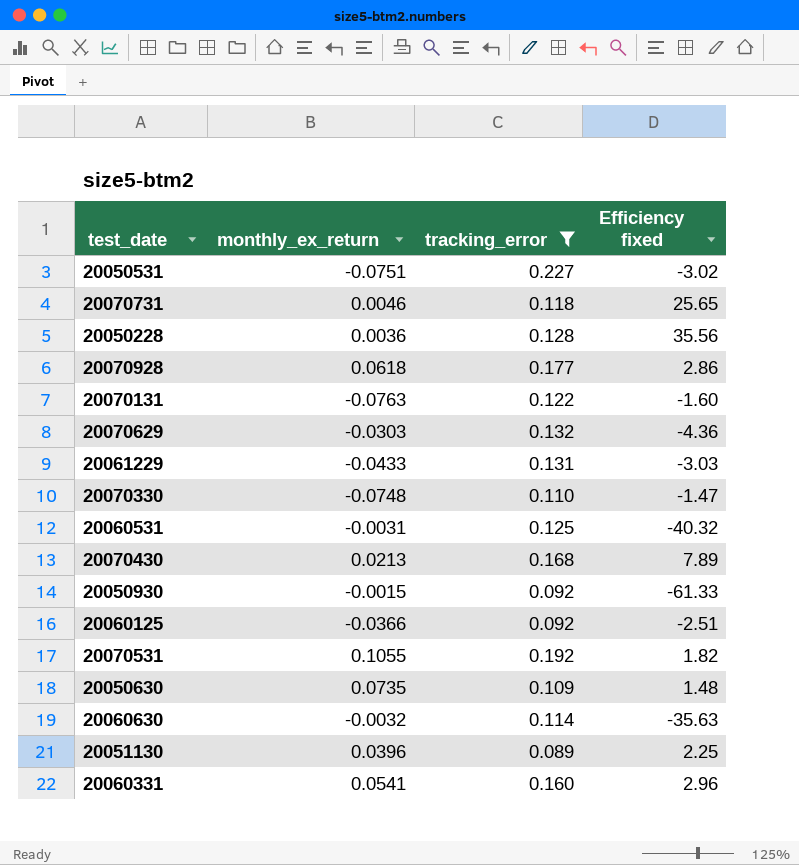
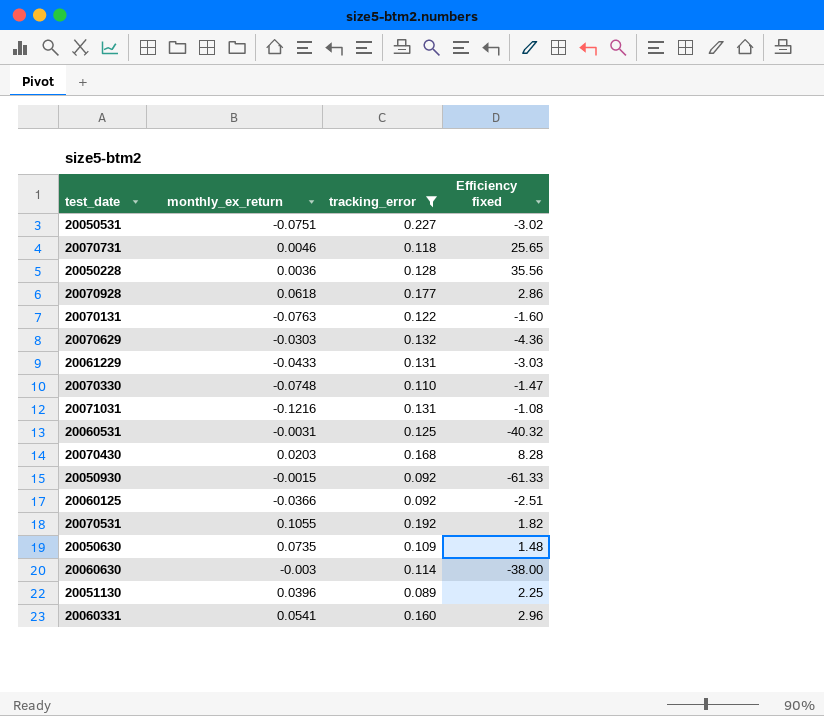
row 20071031: none -> -0.1216 | 0.131 | -1.08
20070430 | monthly_ex_return: 0.0213 -> 0.0203
20070430 | Efficiency fixed: 7.89 -> 8.28
20060630 | monthly_ex_return: -0.0032 -> -0.003
20060630 | Efficiency fixed: -35.63 -> -38.00

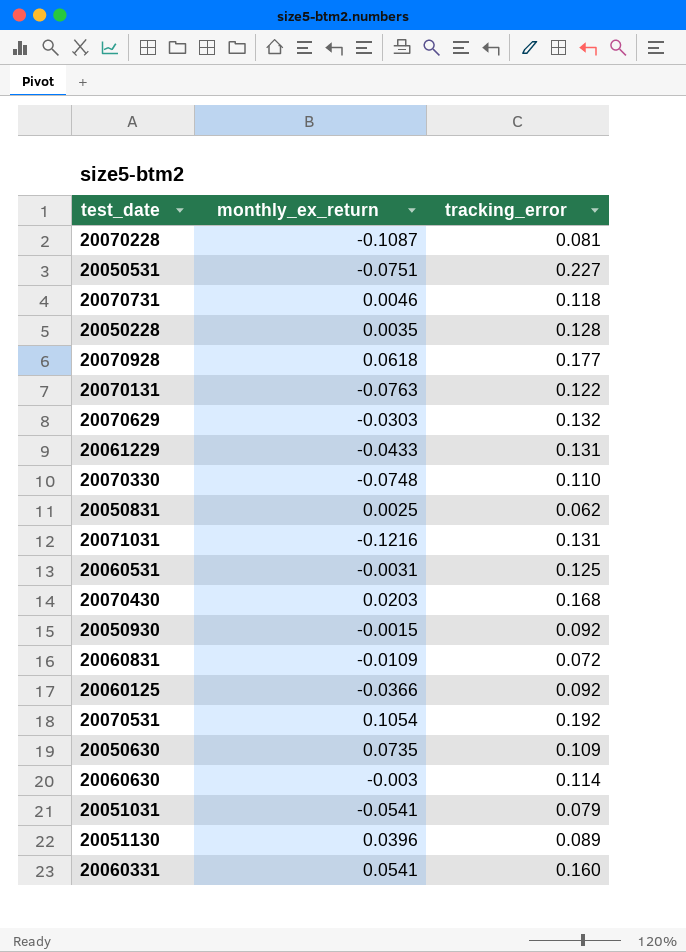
filter: tracking_error >= 0.089 -> none
column Efficiency fixed | formula: [tracking_error] / [monthly_ex_return] -> none
20050228 | monthly_ex_return: 0.0036 -> 0.0035
20070531 | monthly_ex_return: 0.1055 -> 0.1054

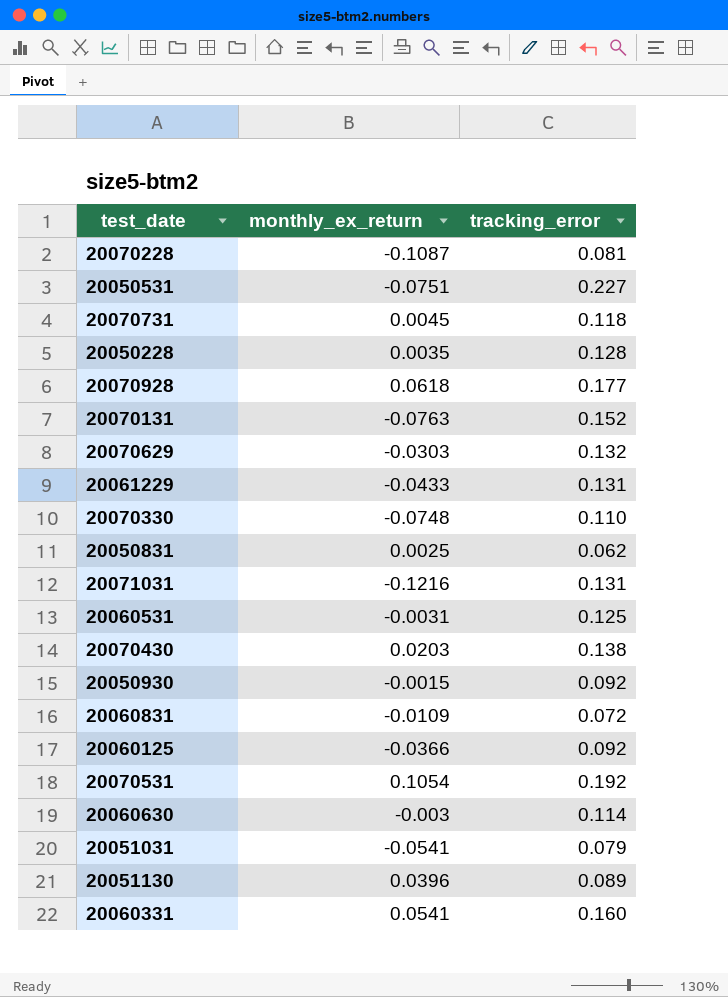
row 20050630: 0.0735 | 0.109 -> none
20070731 | monthly_ex_return: 0.0046 -> 0.0045
20070131 | tracking_error: 0.122 -> 0.152
20070430 | tracking_error: 0.168 -> 0.138

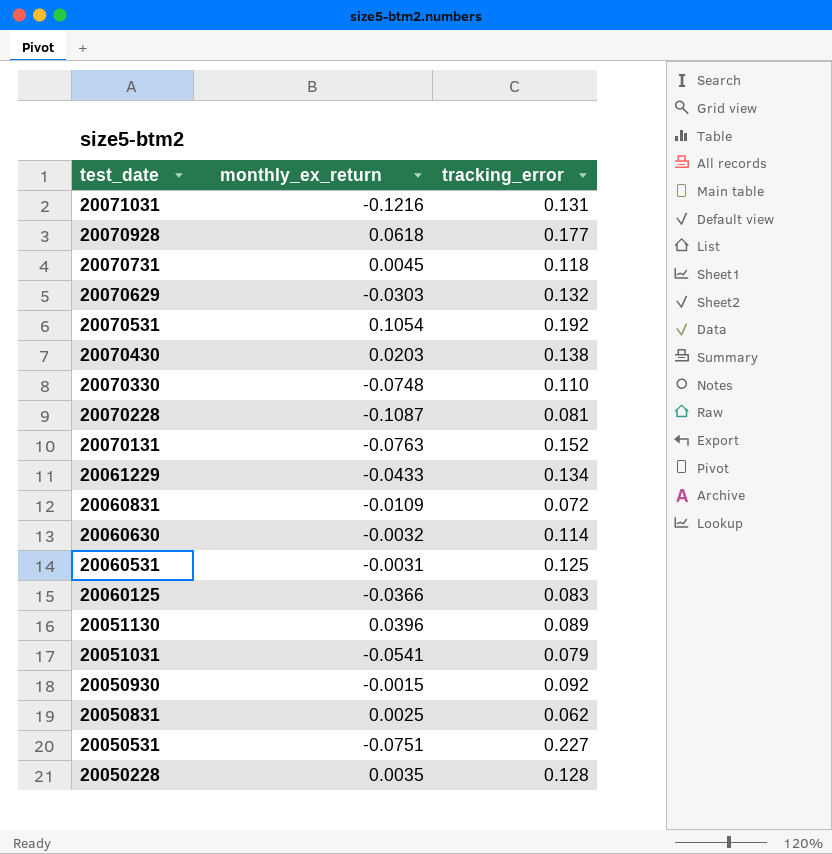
row order: none -> test_date descending
row 20060331: 0.0541 | 0.160 -> none
20061229 | tracking_error: 0.131 -> 0.134
20060630 | monthly_ex_return: -0.003 -> -0.0032
20060125 | tracking_error: 0.092 -> 0.083

